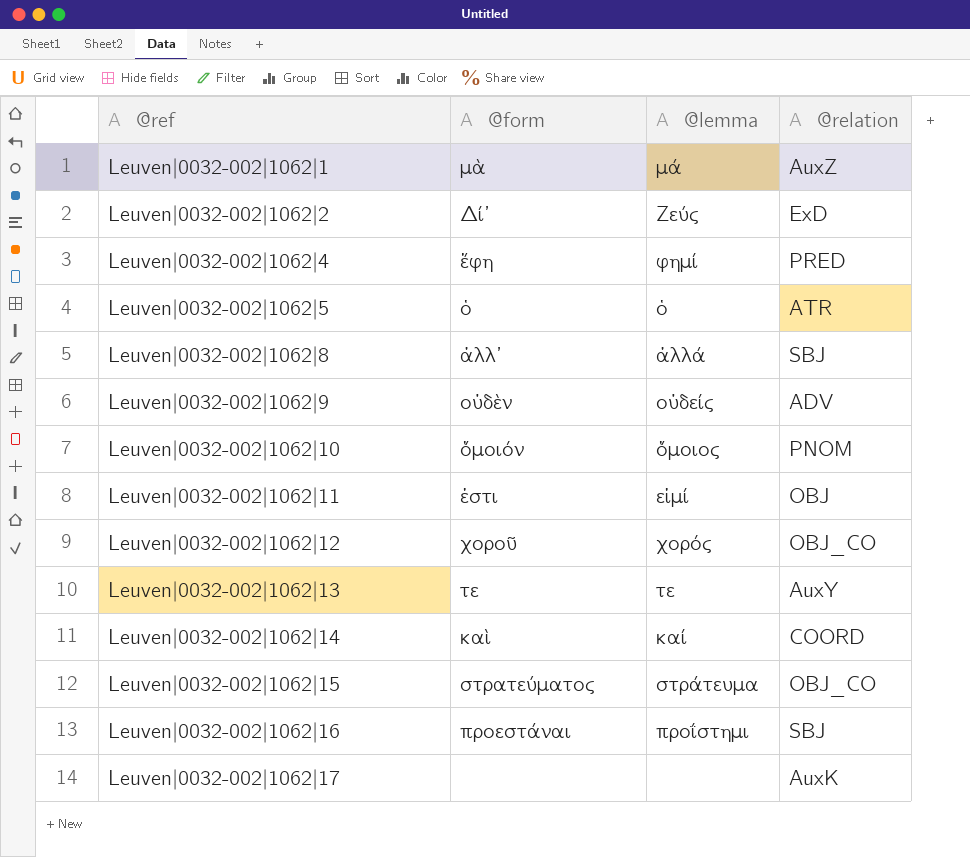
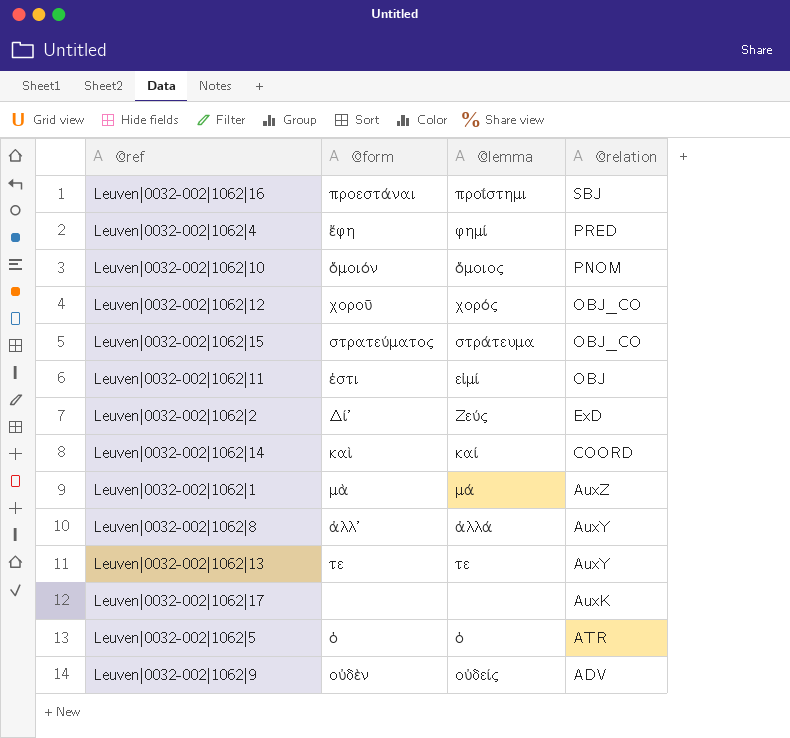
row order: @ref ascending -> @relation descending
Leuven|0032-002|1062|8 | @relation: SBJ -> AuxY

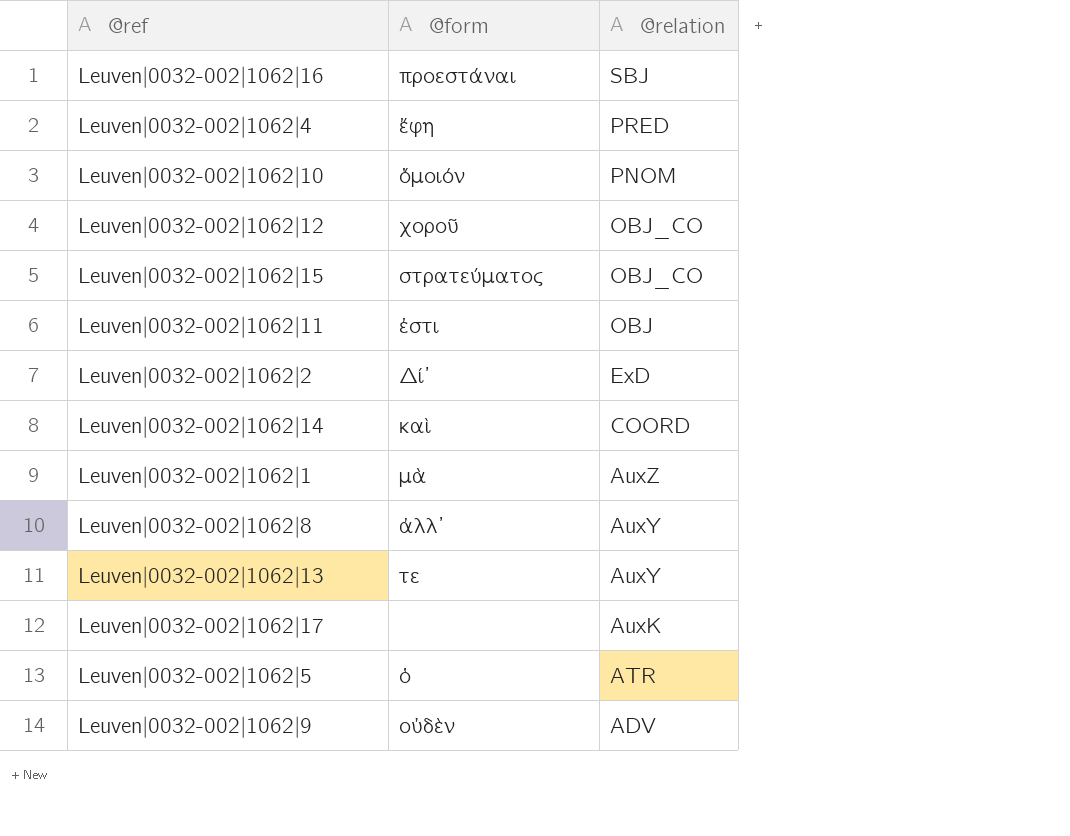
column @lemma | position: 3 -> none

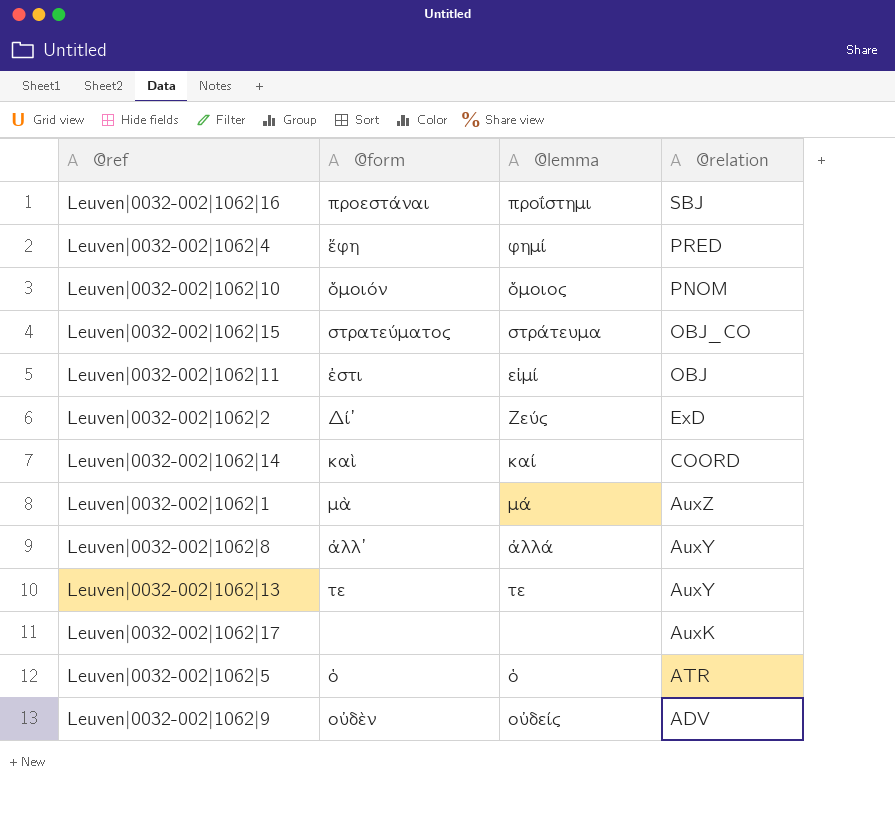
column @lemma | position: none -> 3
row Leuven|0032-002|1062|12: χοροῦ | OBJ_CO -> none

